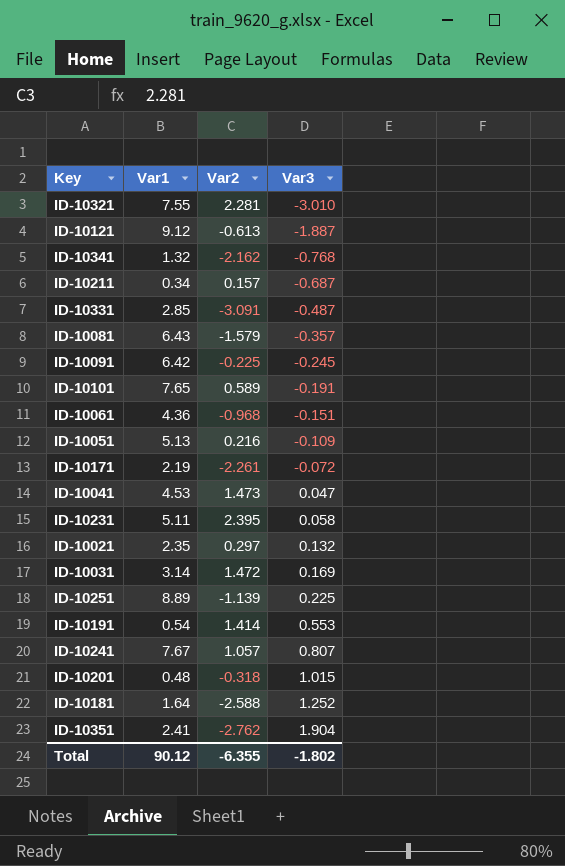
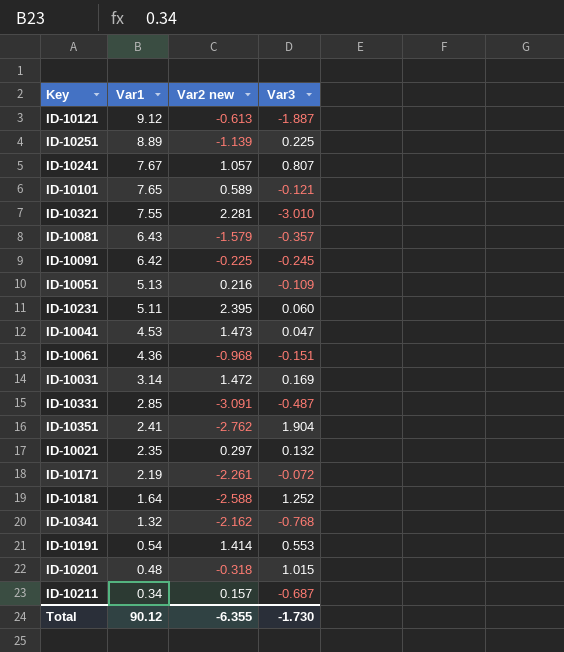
row order: Var3 ascending -> Var1 descending
column name: Var2 -> Var2 new
ID-10101 | Var3: -0.191 -> -0.121
ID-10231 | Var3: 0.058 -> 0.060
Total | Var3: -1.802 -> -1.730

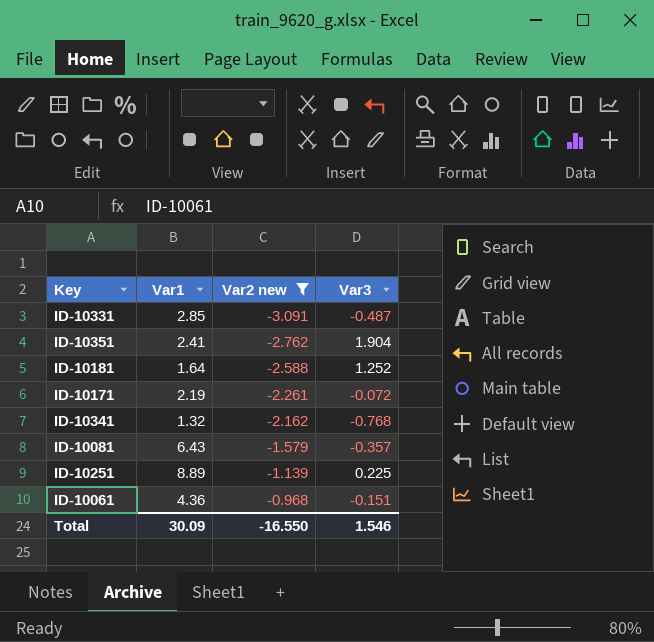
filter: none -> Var2 new <= -0.968
row order: Var1 descending -> Var2 new ascending
Total | Var1: 90.12 -> 30.09
Total | Var2 new: -6.355 -> -16.550
Total | Var3: -1.730 -> 1.546

